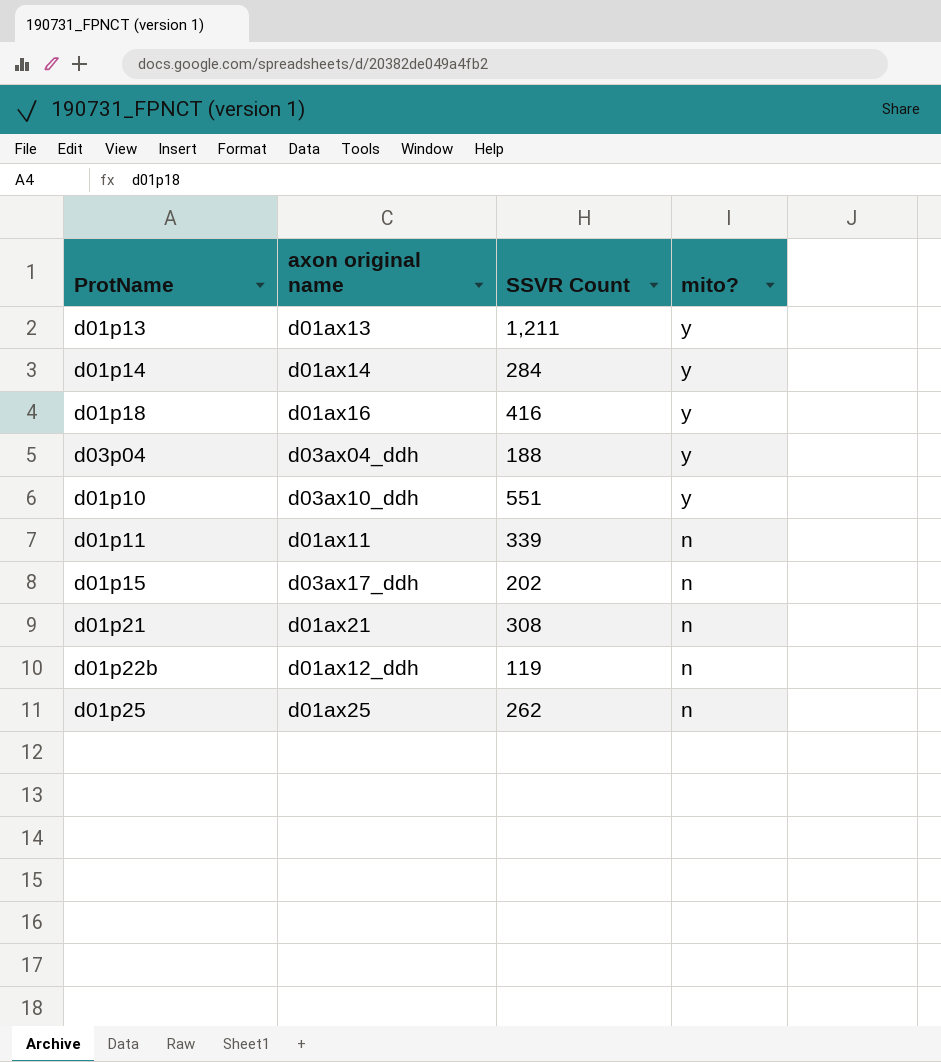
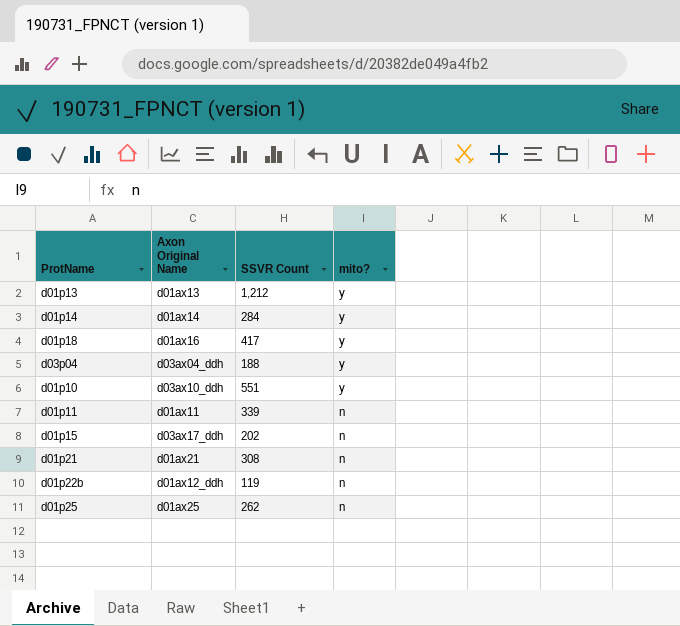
column name: axon original name -> Axon Original Name
d01p13 | SSVR Count: 1,211 -> 1,212
d01p18 | SSVR Count: 416 -> 417

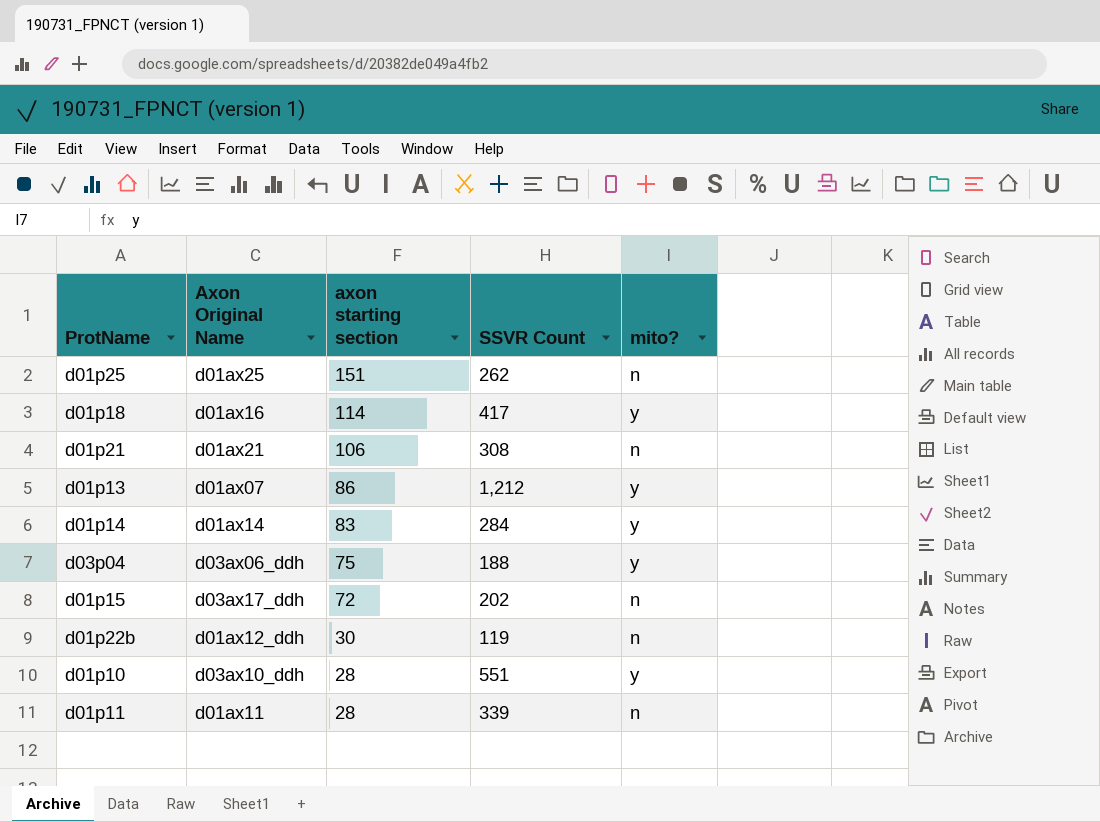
row order: mito? descending -> axon starting section descending
column axon starting section | position: none -> 3
d01p13 | Axon Original Name: d01ax13 -> d01ax07
d03p04 | Axon Original Name: d03ax04_ddh -> d03ax06_ddh

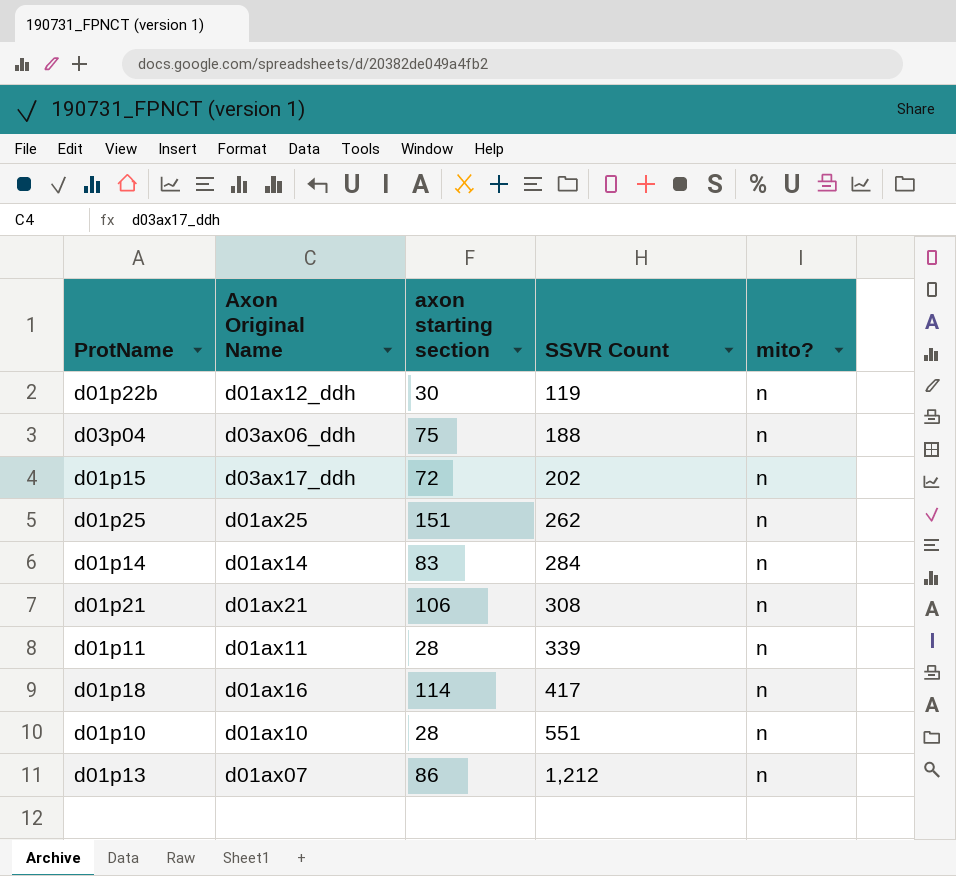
row order: axon starting section descending -> SSVR Count ascending
d03p04 | mito?: y -> n
d01p14 | mito?: y -> n
d01p18 | mito?: y -> n
d01p10 | Axon Original Name: d03ax10_ddh -> d01ax10
d01p10 | mito?: y -> n
d01p13 | mito?: y -> n

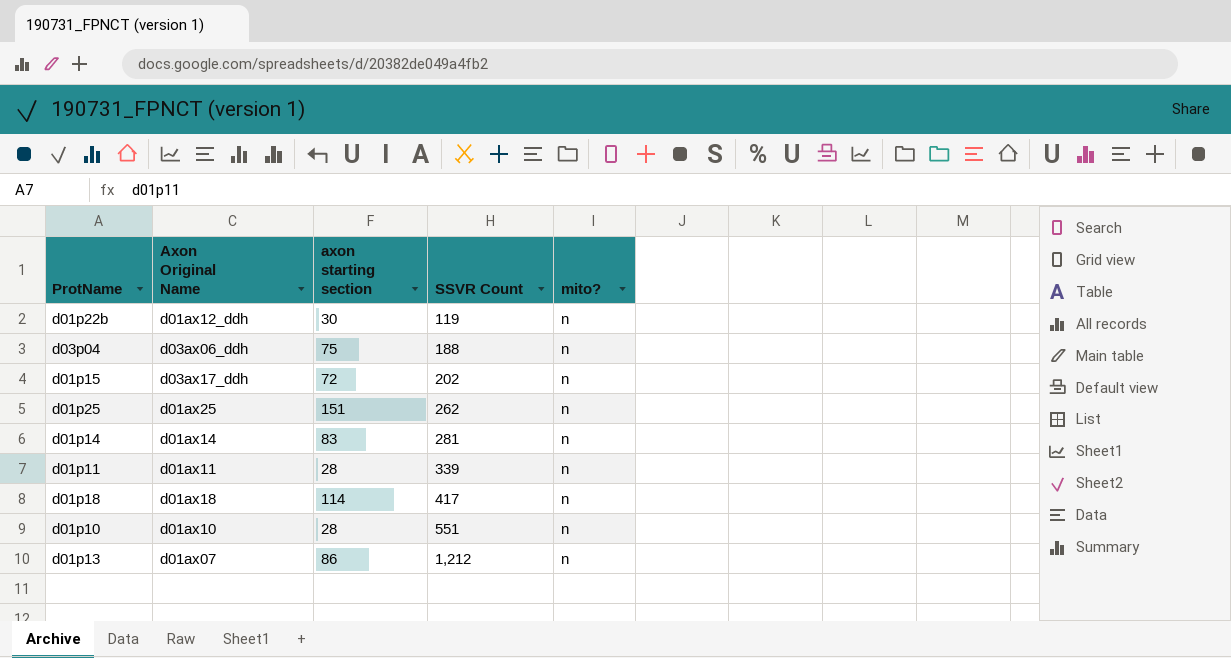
row d01p21: d01ax21 | 106 | 308 | n -> none
d01p14 | SSVR Count: 284 -> 281
d01p18 | Axon Original Name: d01ax16 -> d01ax18

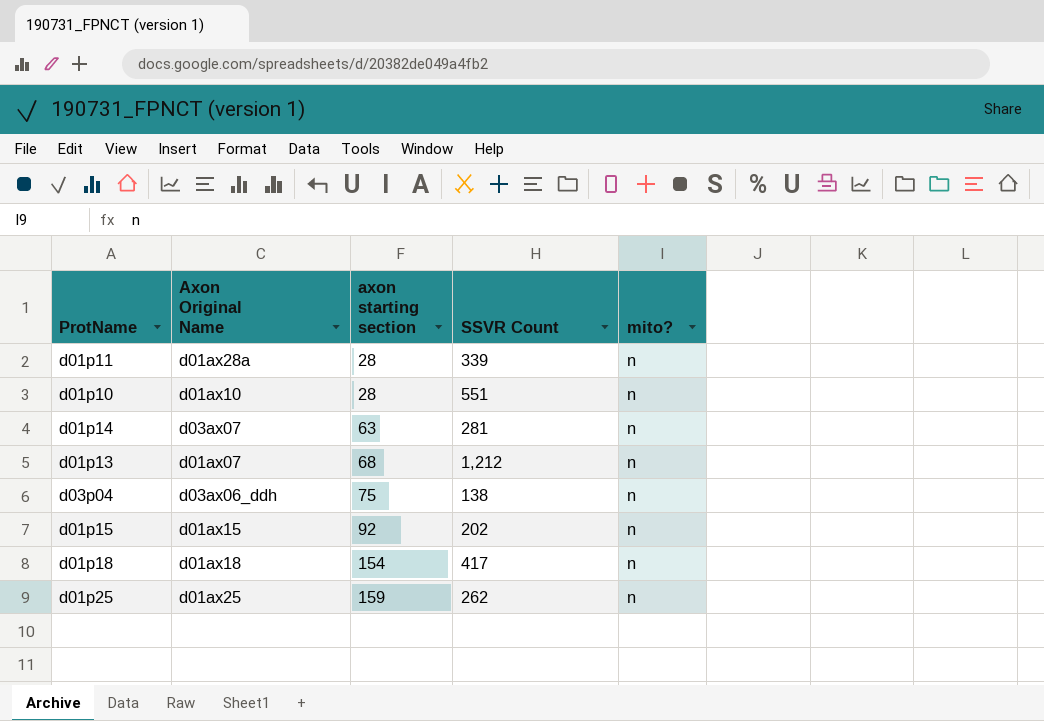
row order: SSVR Count ascending -> axon starting section ascending
row d01p22b: d01ax12_ddh | 30 | 119 | n -> none
d01p11 | Axon Original Name: d01ax11 -> d01ax28a
d01p14 | Axon Original Name: d01ax14 -> d03ax07
d01p14 | axon starting section: 83 -> 63
d01p13 | axon starting section: 86 -> 68
d03p04 | SSVR Count: 188 -> 138
d01p15 | Axon Original Name: d03ax17_ddh -> d01ax15
d01p15 | axon starting section: 72 -> 92
d01p18 | axon starting section: 114 -> 154
d01p25 | axon starting section: 151 -> 159

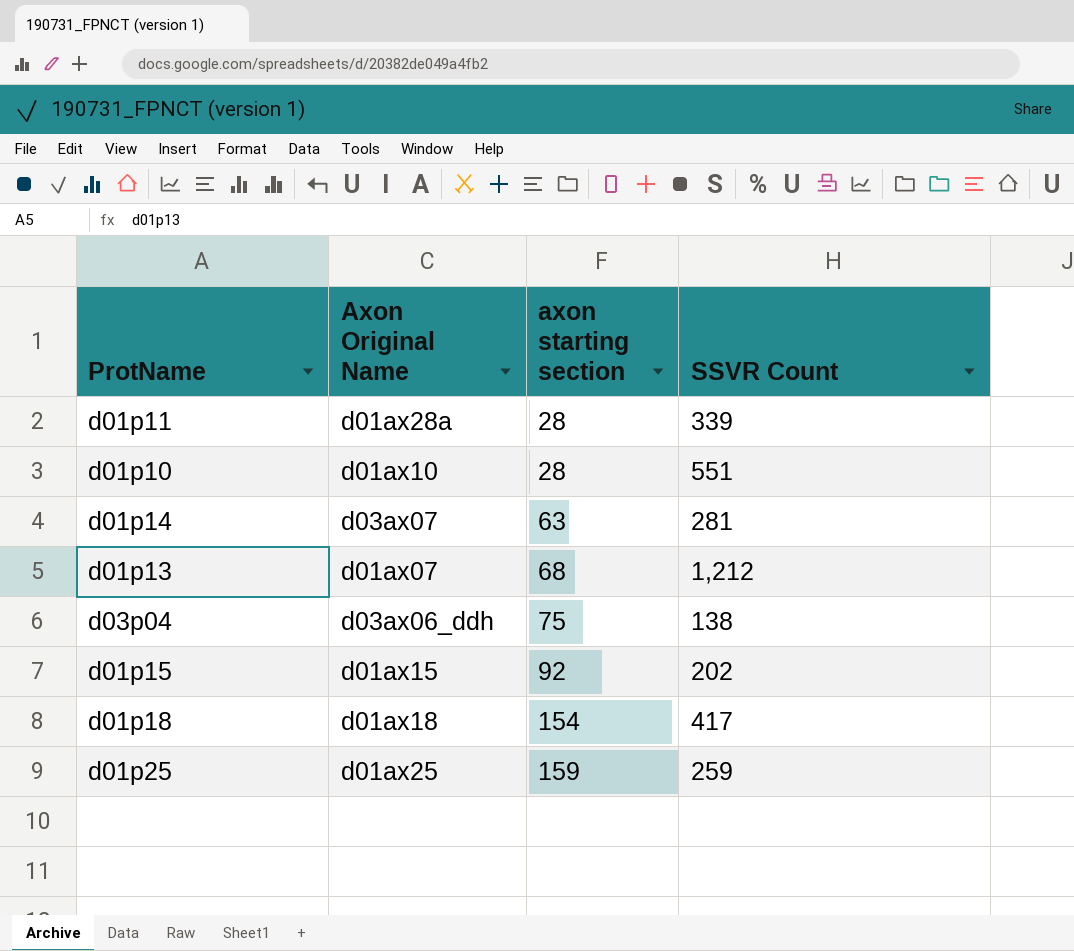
column mito? | position: 5 -> none
d01p25 | SSVR Count: 262 -> 259

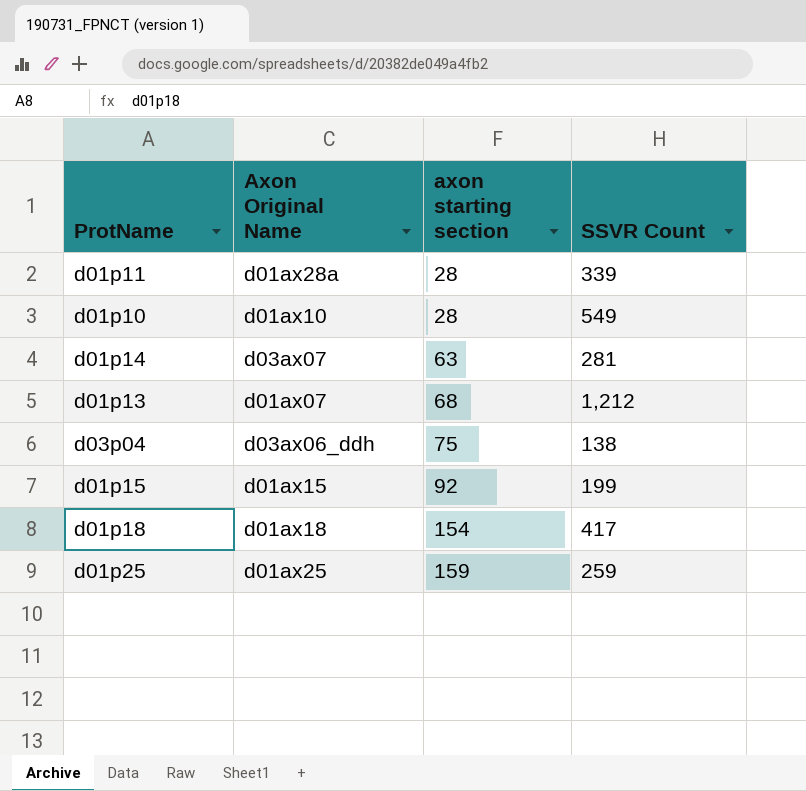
d01p10 | SSVR Count: 551 -> 549
d01p15 | SSVR Count: 202 -> 199

